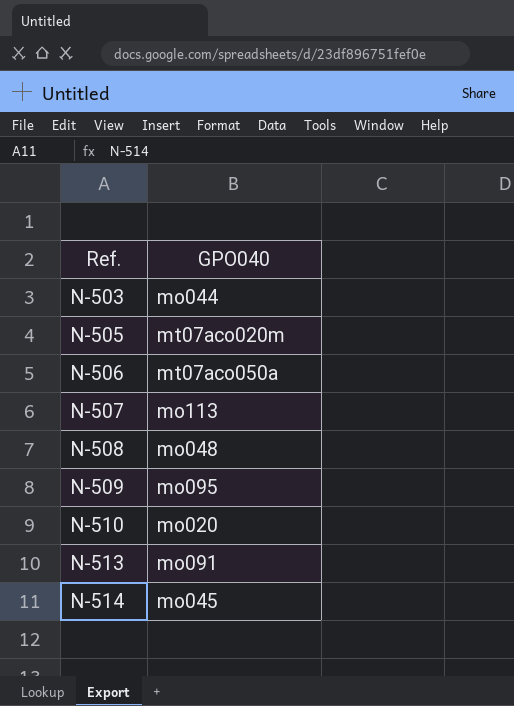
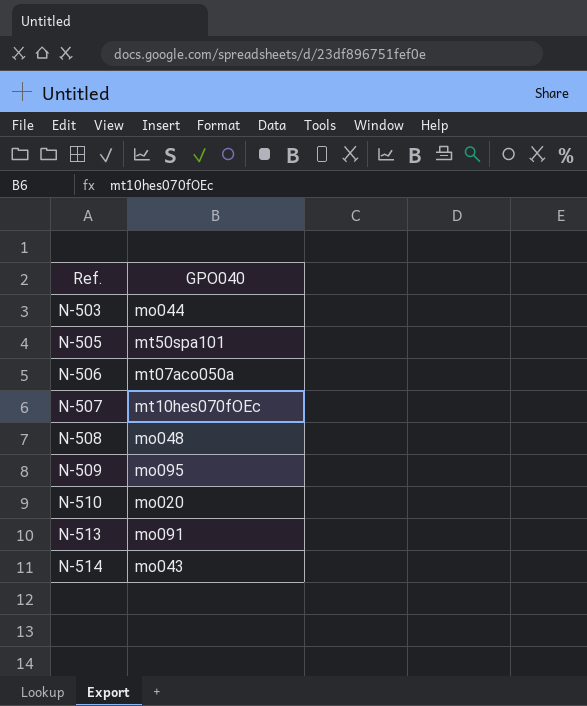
N-505 | GPO040: mt07aco020m -> mt50spa101
N-507 | GPO040: mo113 -> mt10hes070fOEc
N-514 | GPO040: mo045 -> mo043

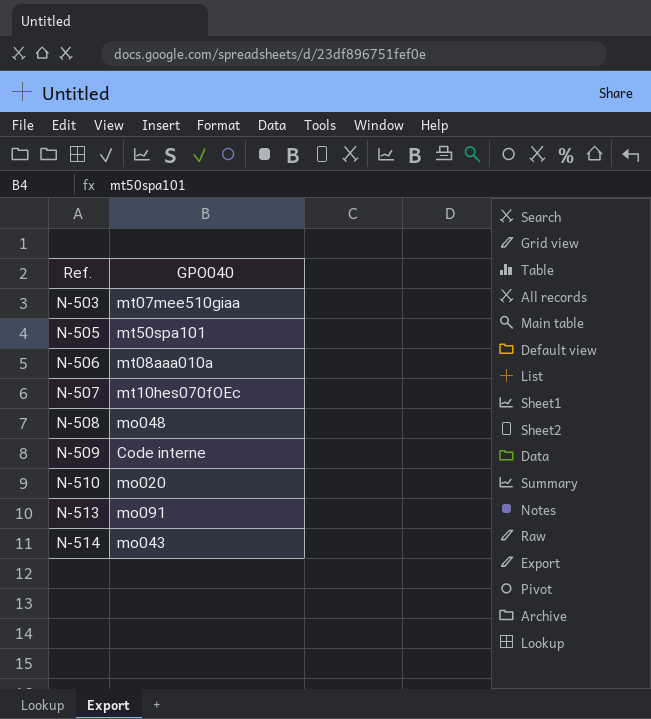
N-503 | GPO040: mo044 -> mt07mee510giaa
N-506 | GPO040: mt07aco050a -> mt08aaa010a
N-509 | GPO040: mo095 -> Code interne

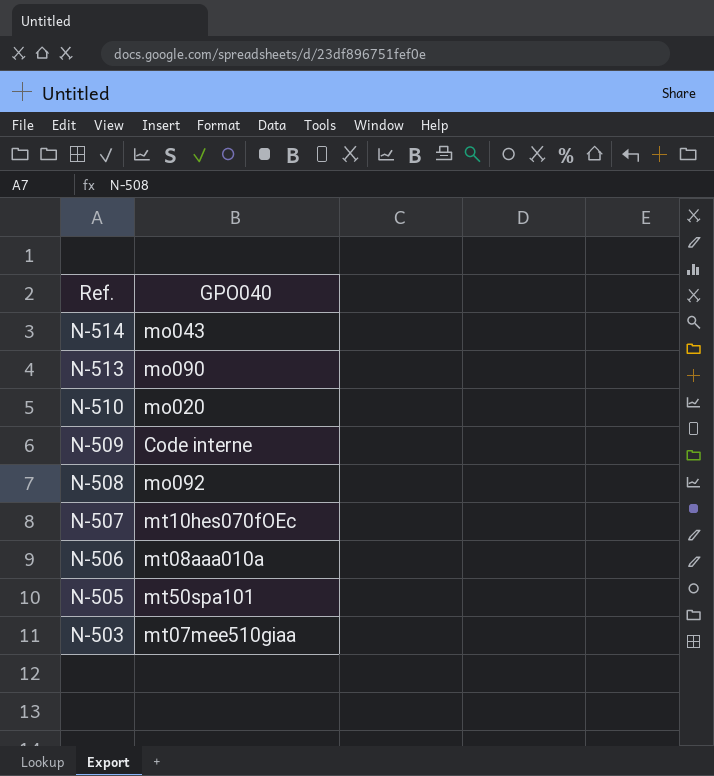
row order: Ref. ascending -> Ref. descending
N-513 | GPO040: mo091 -> mo090
N-508 | GPO040: mo048 -> mo092

